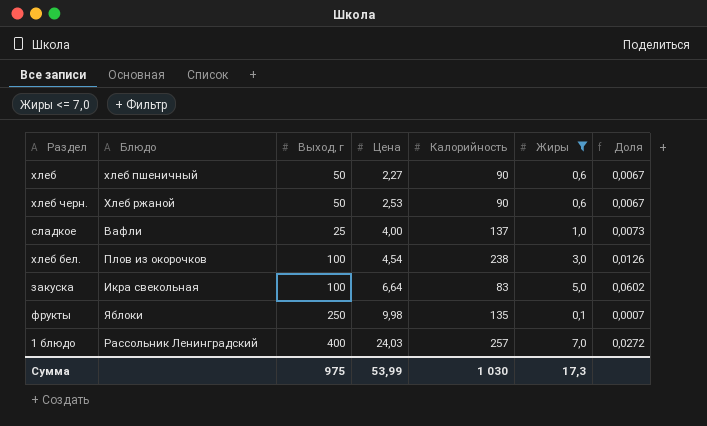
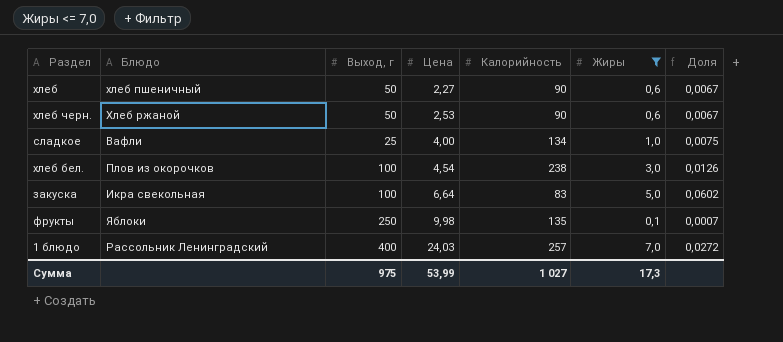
сладкое | Калорийность: 137 -> 134
сладкое | Доля: 0,0073 -> 0,0075
Сумма | Калорийность: 1 030 -> 1 027

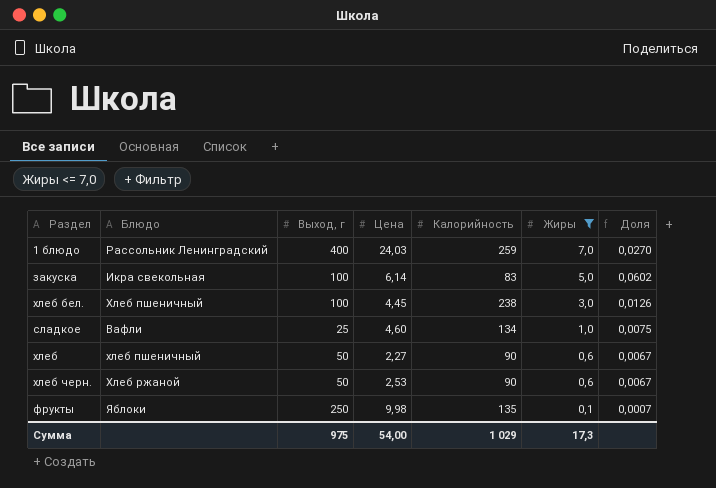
row order: Цена ascending -> Жиры descending
1 блюдо | Калорийность: 257 -> 259
1 блюдо | Доля: 0,0272 -> 0,0270
закуска | Цена: 6,64 -> 6,14
хлеб бел. | Блюдо: Плов из окорочков -> Хлеб пшеничный
хлеб бел. | Цена: 4,54 -> 4,45
сладкое | Цена: 4,00 -> 4,60
Сумма | Цена: 53,99 -> 54,00
Сумма | Калорийность: 1 027 -> 1 029

